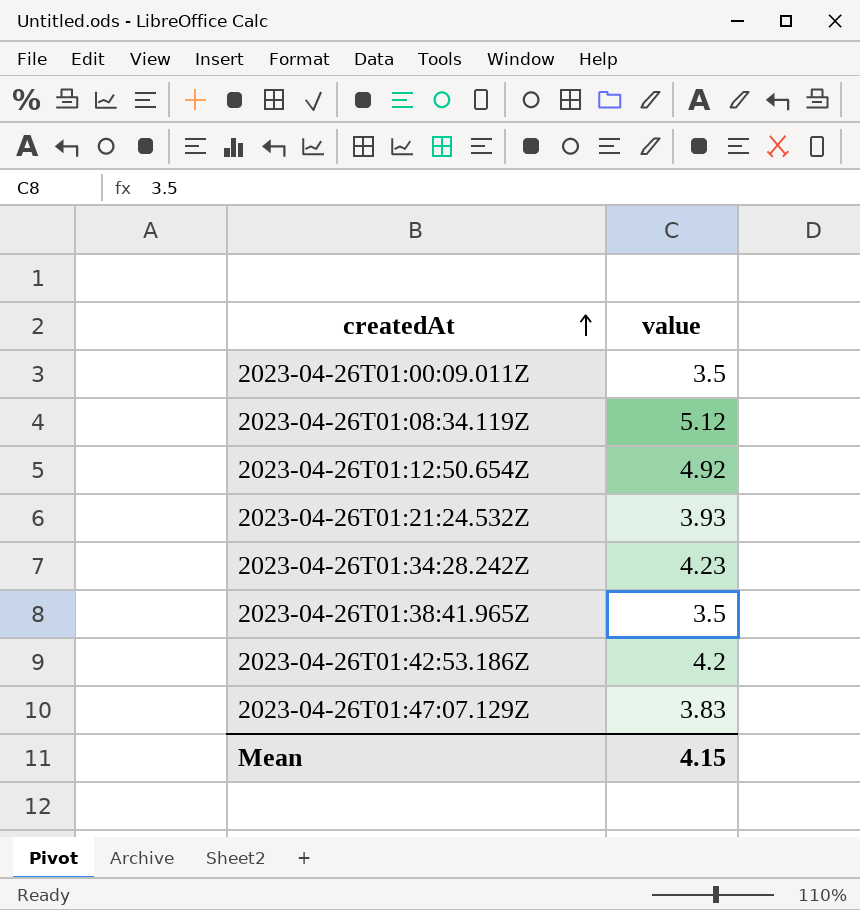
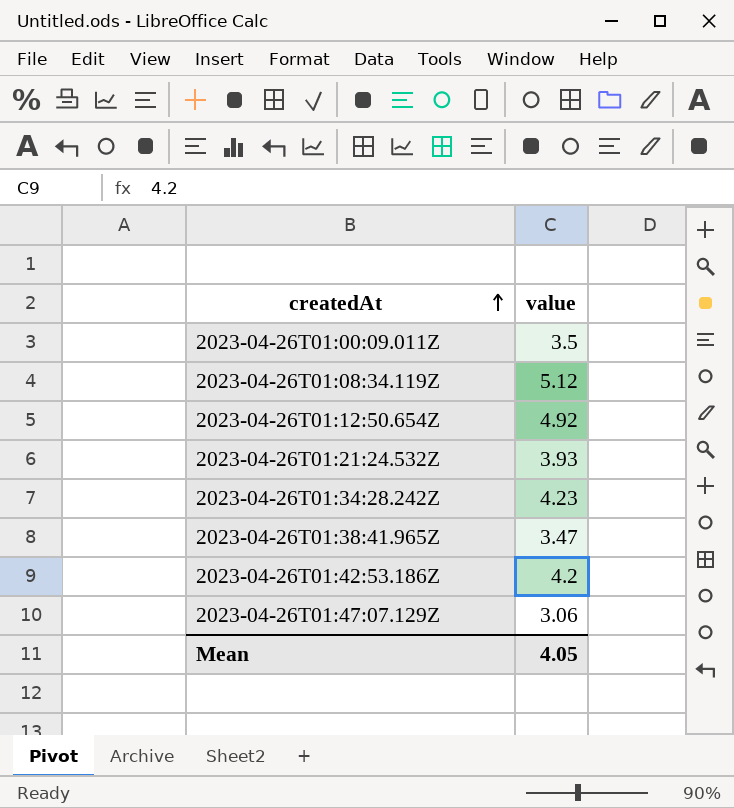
2023-04-26T01:38:41.965Z | value: 3.5 -> 3.47
2023-04-26T01:47:07.129Z | value: 3.83 -> 3.06
Mean | value: 4.15 -> 4.05

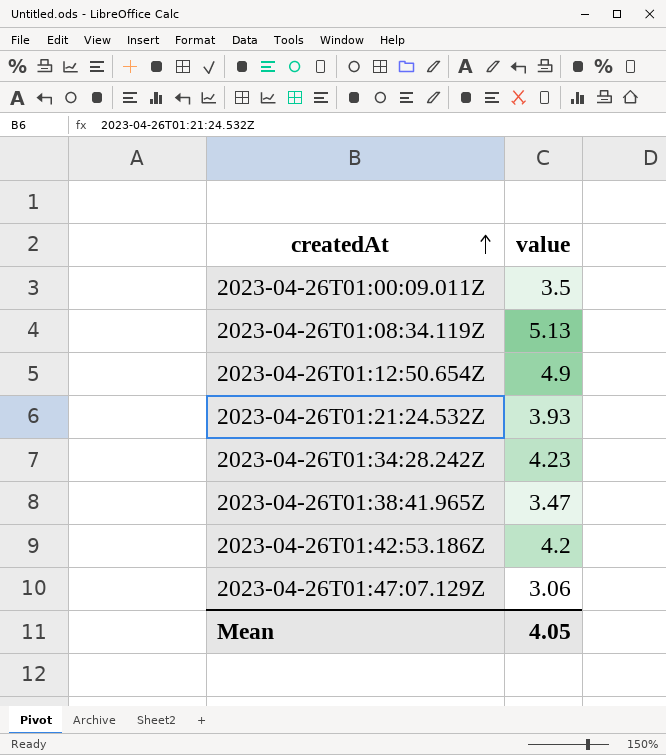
2023-04-26T01:08:34.119Z | value: 5.12 -> 5.13
2023-04-26T01:12:50.654Z | value: 4.92 -> 4.9

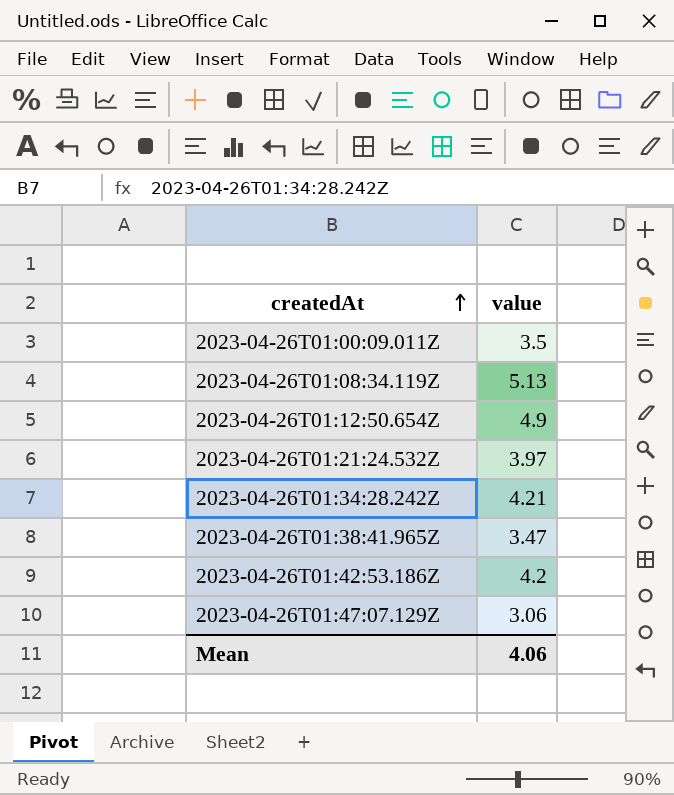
2023-04-26T01:21:24.532Z | value: 3.93 -> 3.97
2023-04-26T01:34:28.242Z | value: 4.23 -> 4.21
Mean | value: 4.05 -> 4.06

